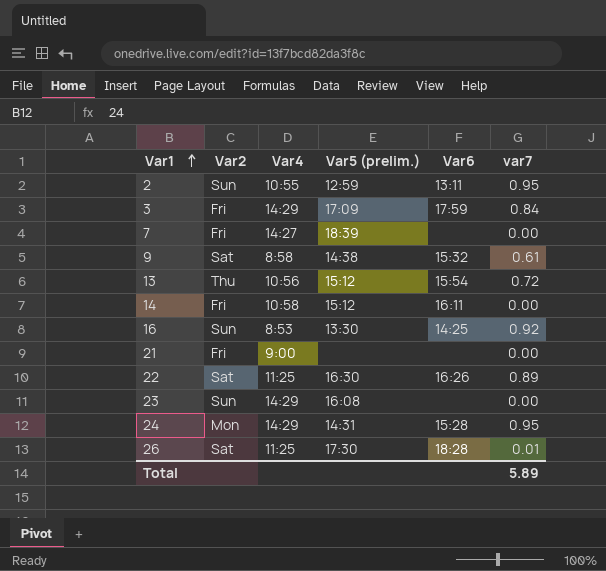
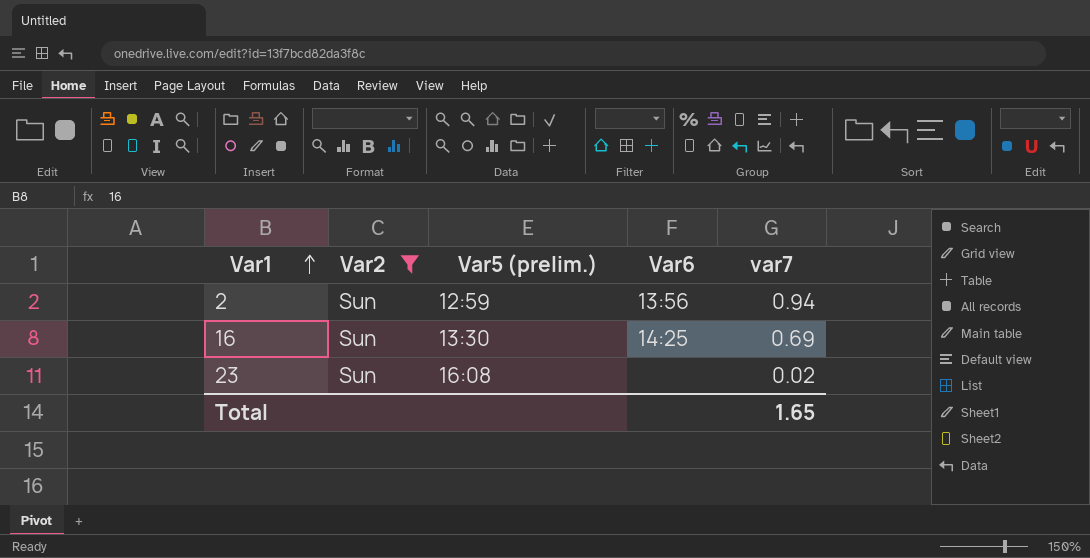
filter: none -> Var2 = Sun
column Var4 | position: 3 -> none
2 | Var6: 13:11 -> 13:56
2 | var7: 0.95 -> 0.94
16 | var7: 0.92 -> 0.69
23 | var7: 0.00 -> 0.02
Total | var7: 5.89 -> 1.65

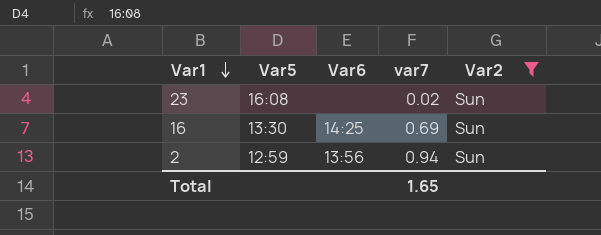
row order: Var1 ascending -> Var1 descending
column name: Var5 (prelim.) -> Var5
column Var2 | position: 2 -> 5

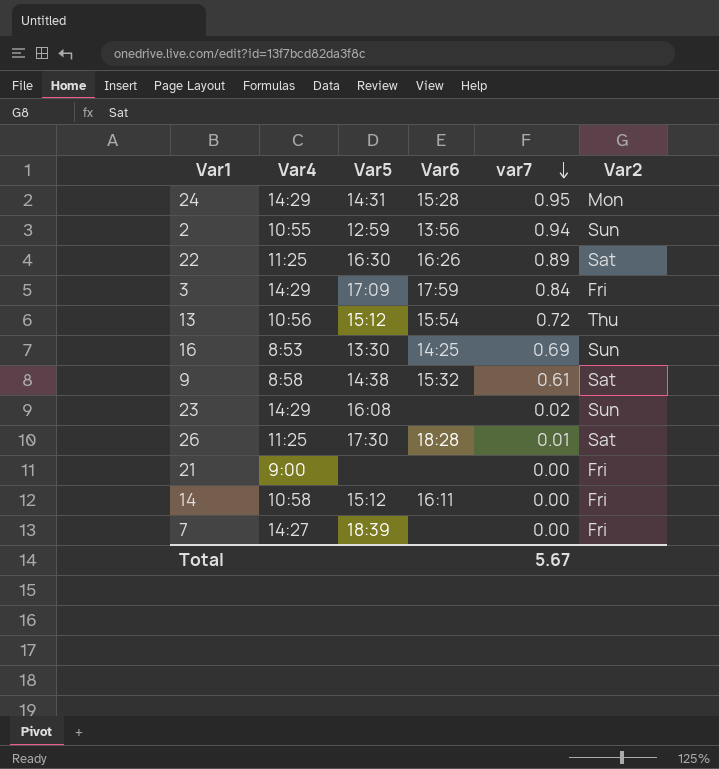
filter: Var2 = Sun -> none
row order: Var1 descending -> var7 descending
column Var4 | position: none -> 2
Total | var7: 1.65 -> 5.67

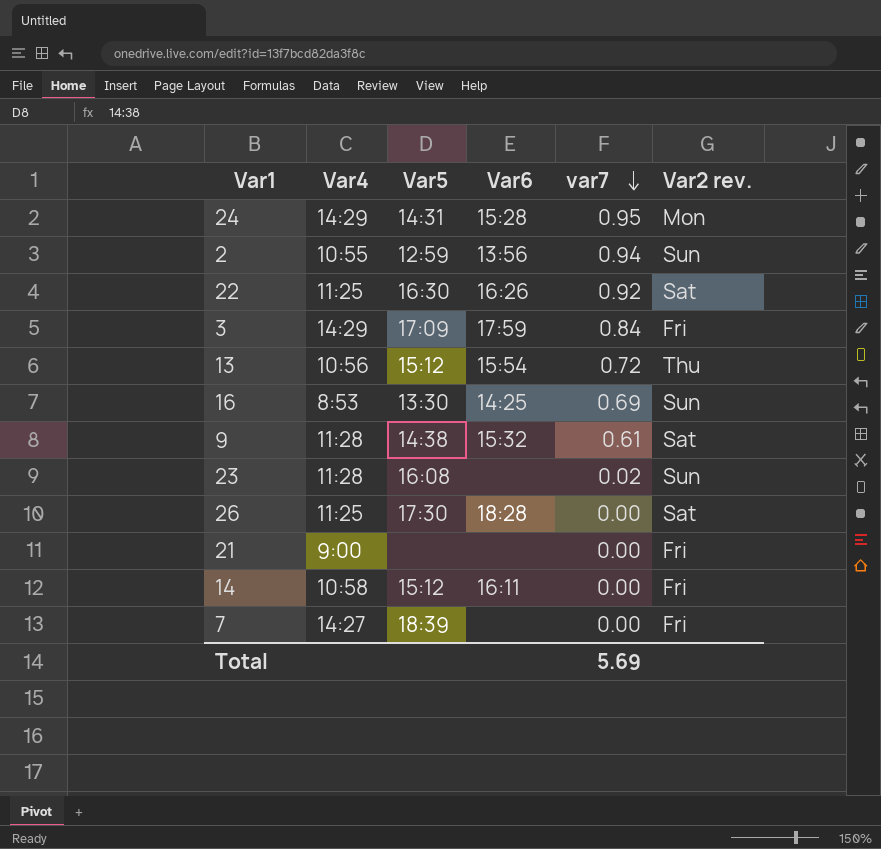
column name: Var2 -> Var2 rev.
22 | var7: 0.89 -> 0.92
9 | Var4: 8:58 -> 11:28
23 | Var4: 14:29 -> 11:28
26 | var7: 0.01 -> 0.00
Total | var7: 5.67 -> 5.69

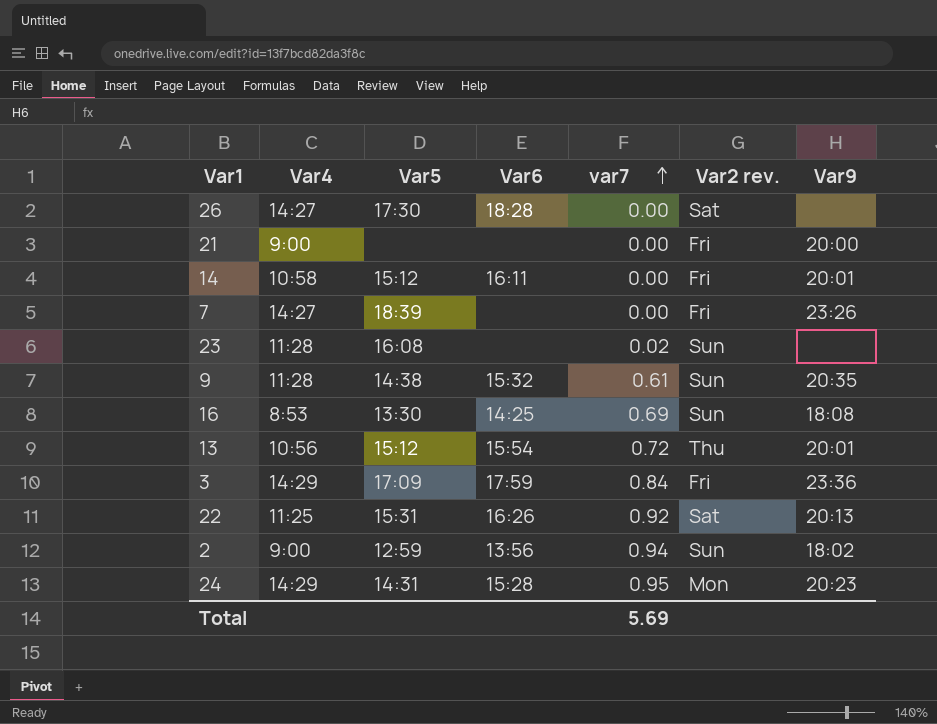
row order: var7 descending -> var7 ascending
column Var9 | position: none -> 7
26 | Var4: 11:25 -> 14:27
9 | Var2 rev.: Sat -> Sun
22 | Var5: 16:30 -> 15:31
2 | Var4: 10:55 -> 9:00

